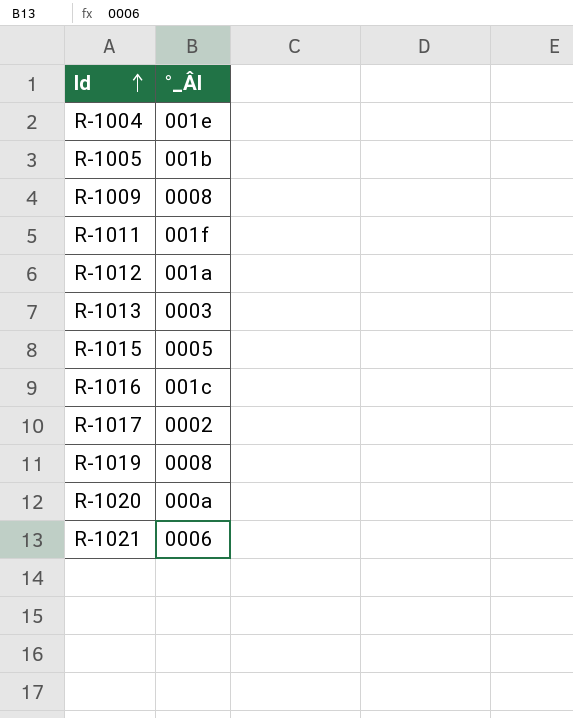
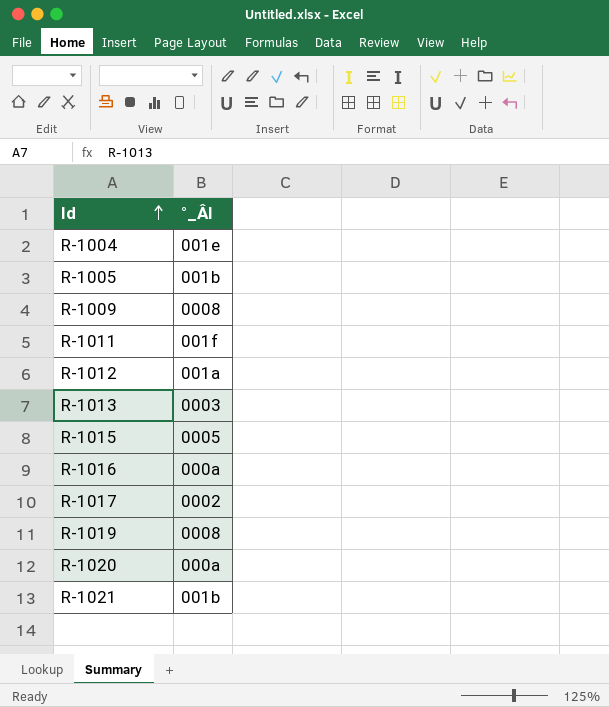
R-1016 | °_ÂI: 001c -> 000a
R-1021 | °_ÂI: 0006 -> 001b

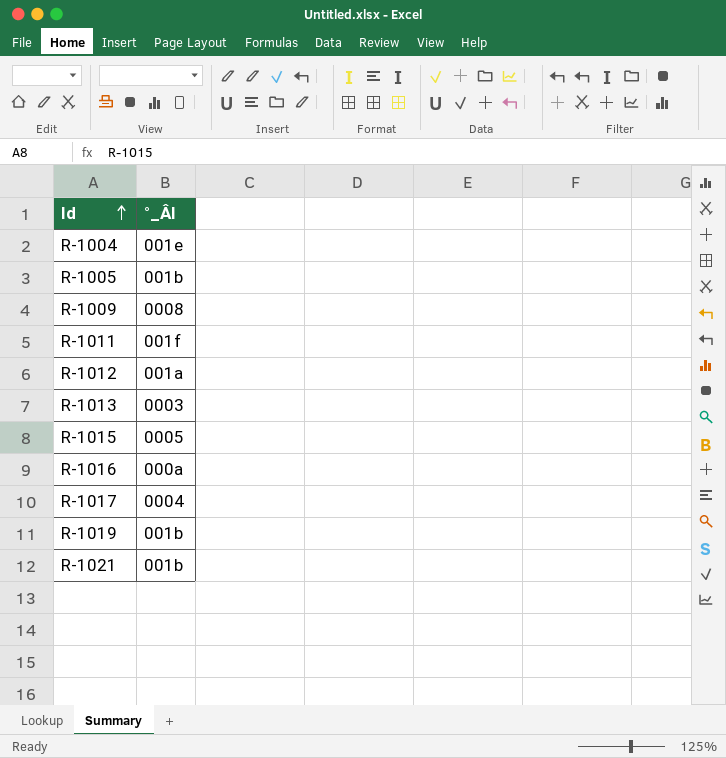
row R-1020: 000a -> none
R-1017 | °_ÂI: 0002 -> 0004
R-1019 | °_ÂI: 0008 -> 001b

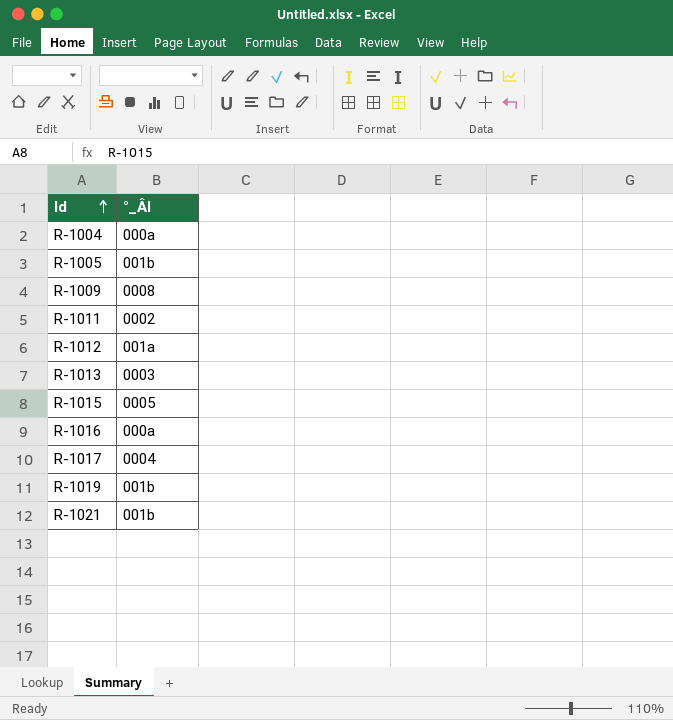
R-1004 | °_ÂI: 001e -> 000a
R-1011 | °_ÂI: 001f -> 0002

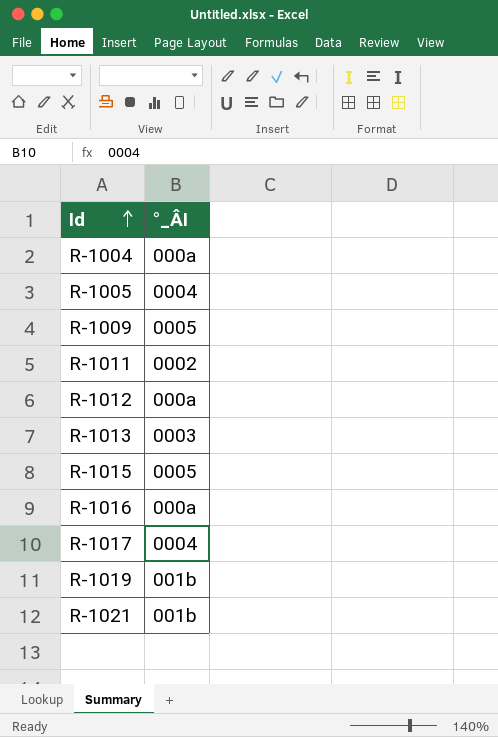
R-1005 | °_ÂI: 001b -> 0004
R-1009 | °_ÂI: 0008 -> 0005
R-1012 | °_ÂI: 001a -> 000a

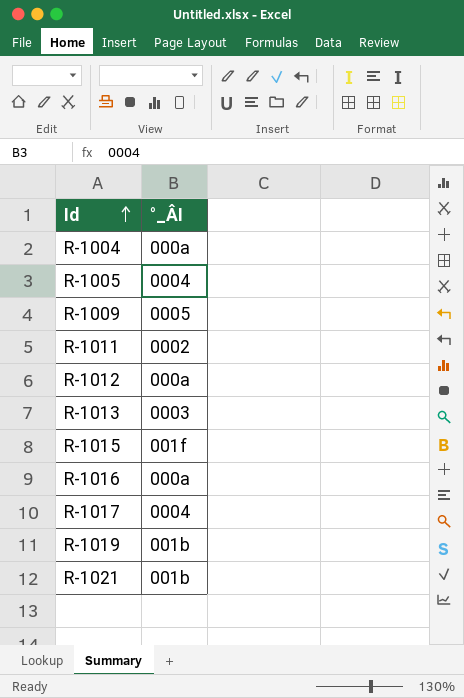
R-1015 | °_ÂI: 0005 -> 001f

